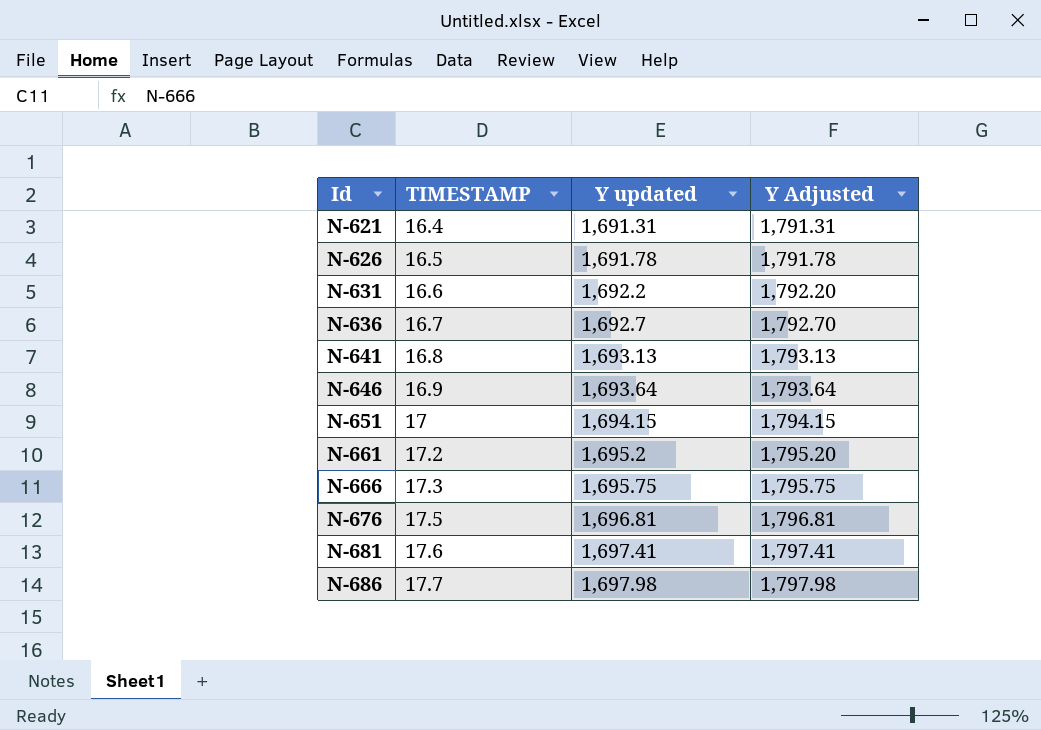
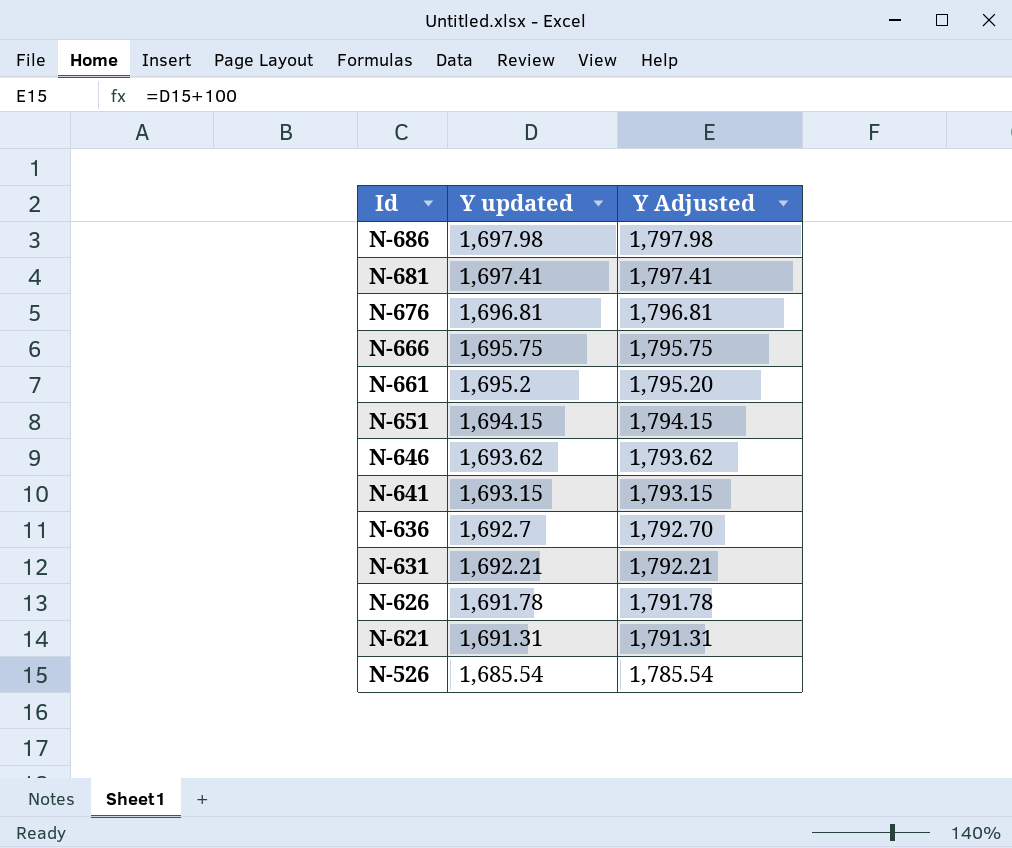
row order: Id ascending -> Id descending
column TIMESTAMP | position: 2 -> none
N-646 | Y updated: 1,693.64 -> 1,693.62
N-646 | Y Adjusted: 1,793.64 -> 1,793.62
N-641 | Y updated: 1,693.13 -> 1,693.15
N-641 | Y Adjusted: 1,793.13 -> 1,793.15
N-631 | Y updated: 1,692.2 -> 1,692.21
N-631 | Y Adjusted: 1,792.20 -> 1,792.21
row N-526: none -> 1,685.54 | 1,785.54

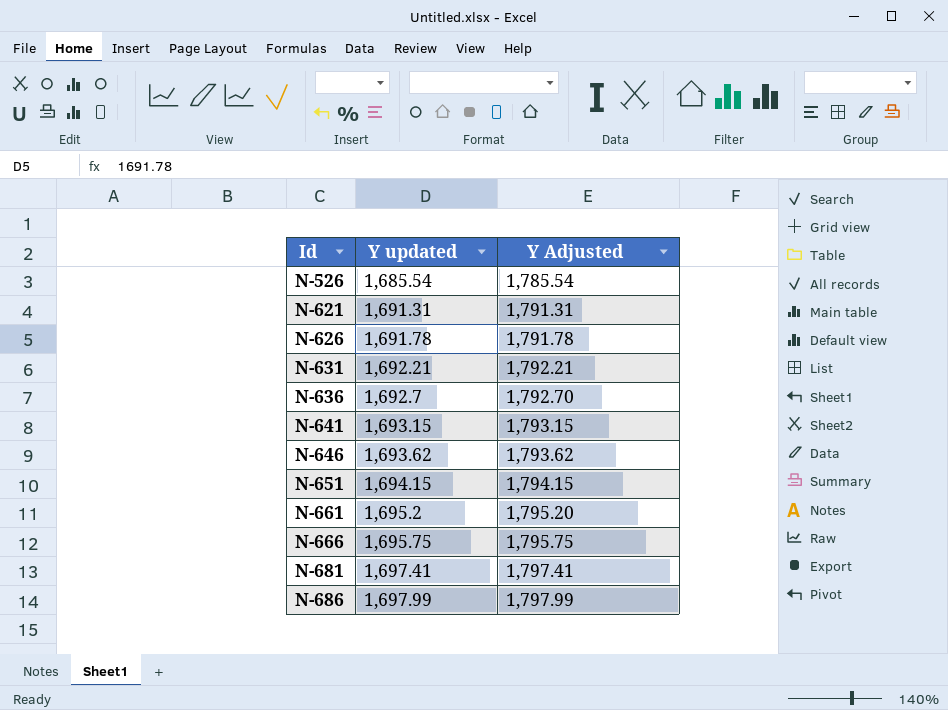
row order: Id descending -> Id ascending
row N-676: 1,696.81 | 1,796.81 -> none
N-686 | Y updated: 1,697.98 -> 1,697.99
N-686 | Y Adjusted: 1,797.98 -> 1,797.99

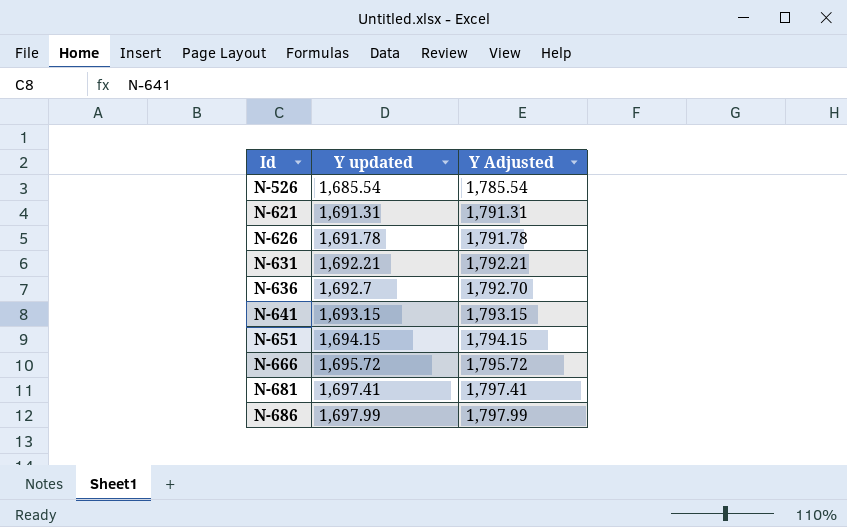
row N-646: 1,693.62 | 1,793.62 -> none
row N-661: 1,695.2 | 1,795.20 -> none
N-666 | Y updated: 1,695.75 -> 1,695.72
N-666 | Y Adjusted: 1,795.75 -> 1,795.72

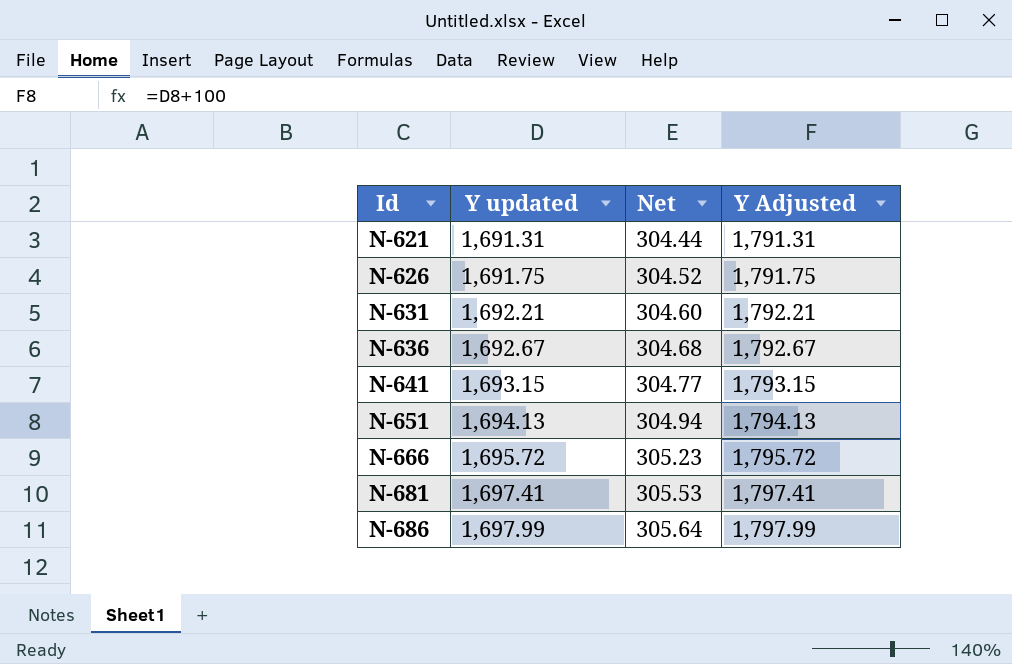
column Net | formula: none -> [Y updated] * 0.18
row N-526: 1,685.54 | 1,785.54 -> none
N-626 | Y updated: 1,691.78 -> 1,691.75
N-626 | Y Adjusted: 1,791.78 -> 1,791.75
N-636 | Y updated: 1,692.7 -> 1,692.67
N-636 | Y Adjusted: 1,792.70 -> 1,792.67
N-651 | Y updated: 1,694.15 -> 1,694.13
N-651 | Y Adjusted: 1,794.15 -> 1,794.13

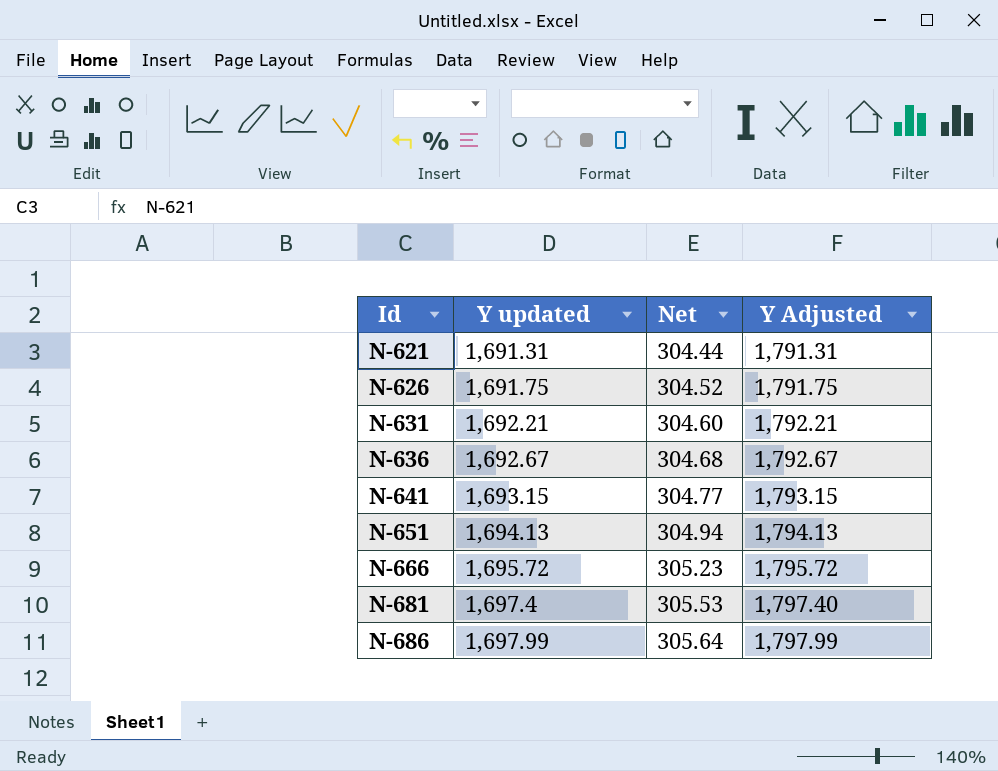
N-681 | Y updated: 1,697.41 -> 1,697.4
N-681 | Y Adjusted: 1,797.41 -> 1,797.40

